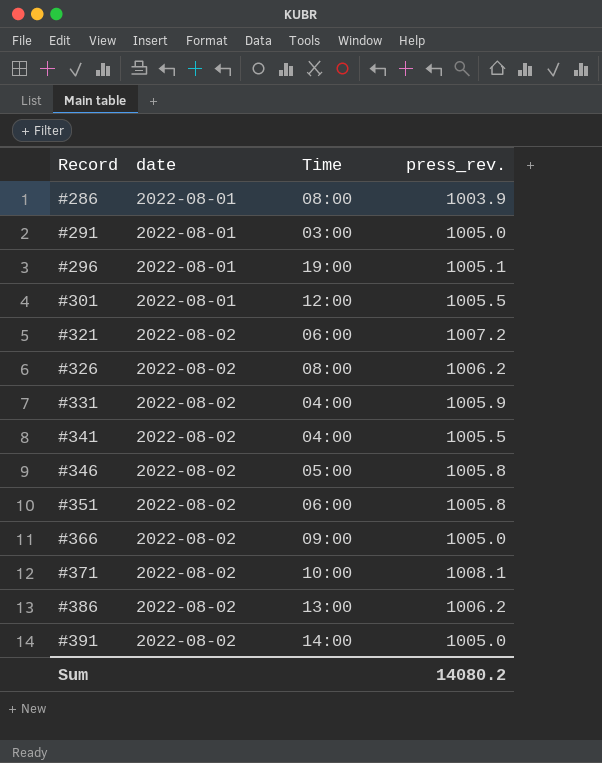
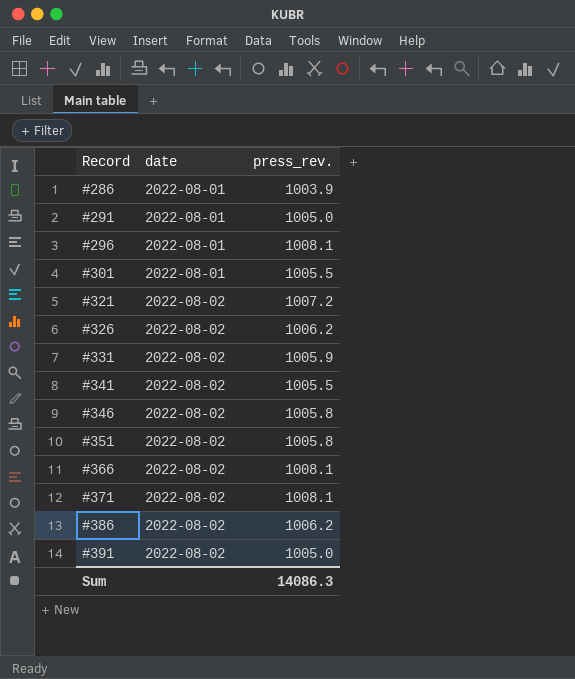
column Time | position: 3 -> none
#296 | press_rev.: 1005.1 -> 1008.1
#366 | press_rev.: 1005.0 -> 1008.1
Sum | press_rev.: 14080.2 -> 14086.3

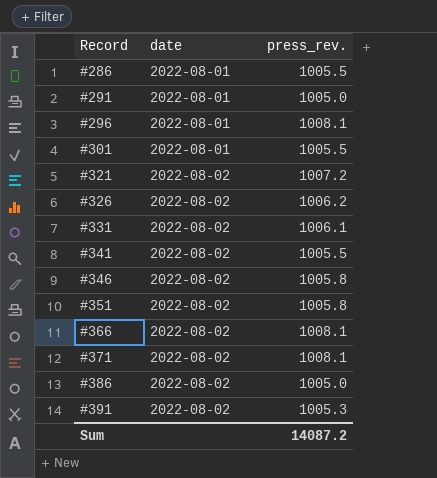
#286 | press_rev.: 1003.9 -> 1005.5
#331 | press_rev.: 1005.9 -> 1006.1
#386 | press_rev.: 1006.2 -> 1005.0
#391 | press_rev.: 1005.0 -> 1005.3
Sum | press_rev.: 14086.3 -> 14087.2

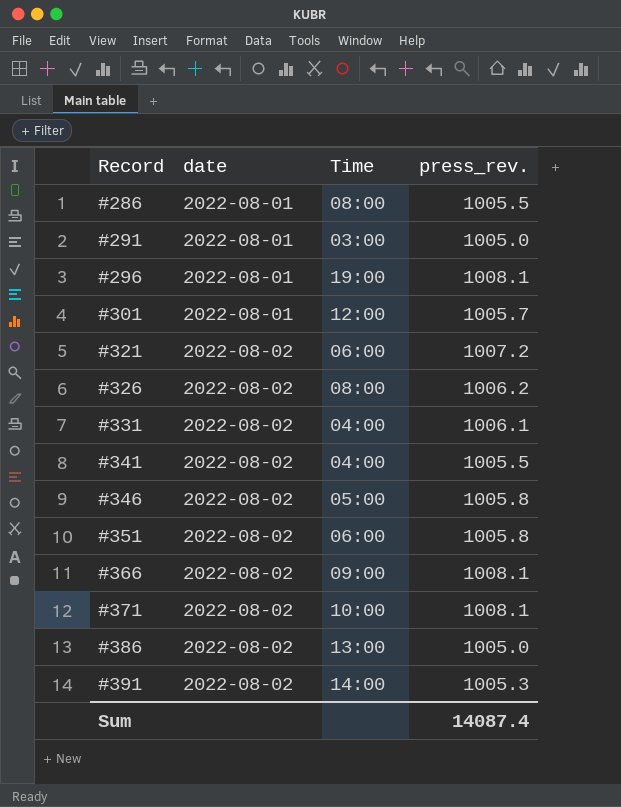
column Time | position: none -> 3
#301 | press_rev.: 1005.5 -> 1005.7
Sum | press_rev.: 14087.2 -> 14087.4

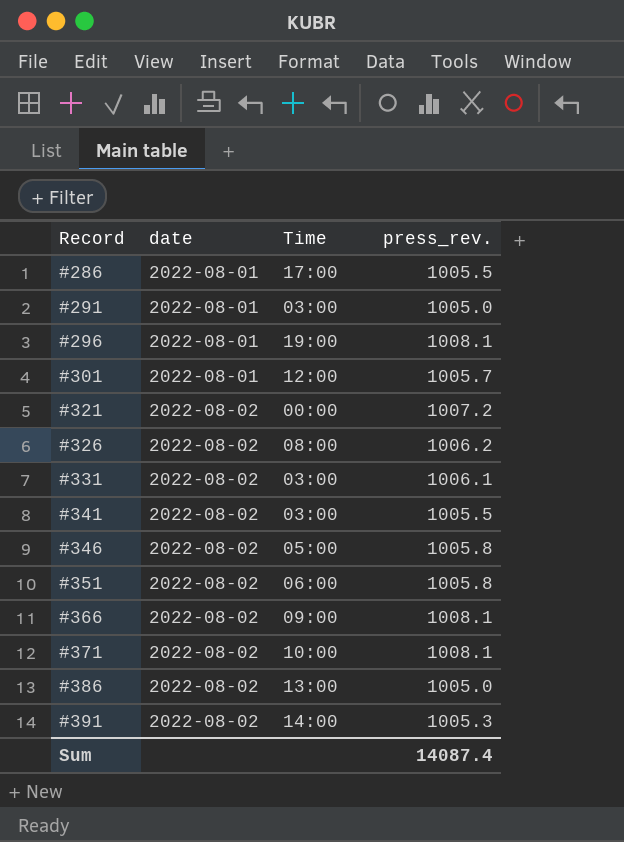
#286 | Time: 08:00 -> 17:00
#321 | Time: 06:00 -> 00:00
#331 | Time: 04:00 -> 03:00
#341 | Time: 04:00 -> 03:00

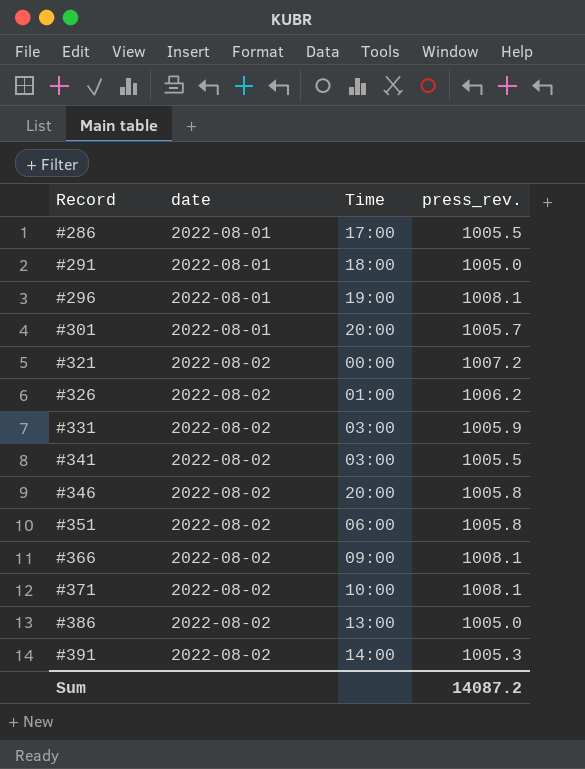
#291 | Time: 03:00 -> 18:00
#301 | Time: 12:00 -> 20:00
#326 | Time: 08:00 -> 01:00
#331 | press_rev.: 1006.1 -> 1005.9
#346 | Time: 05:00 -> 20:00
Sum | press_rev.: 14087.4 -> 14087.2

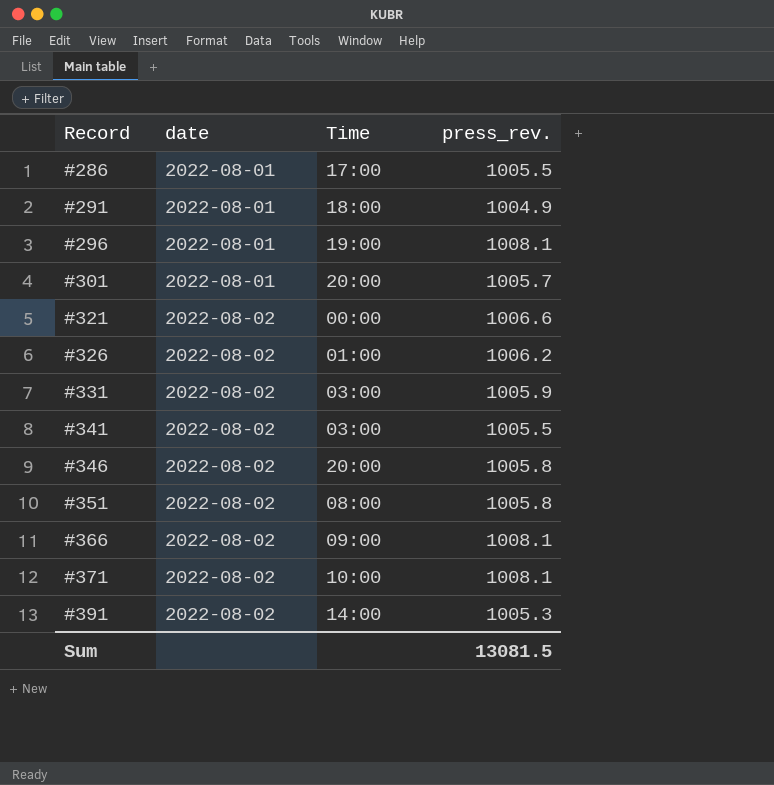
row #386: 2022-08-02 | 13:00 | 1005.0 -> none
#291 | press_rev.: 1005.0 -> 1004.9
#321 | press_rev.: 1007.2 -> 1006.6
#351 | Time: 06:00 -> 08:00
Sum | press_rev.: 14087.2 -> 13081.5

